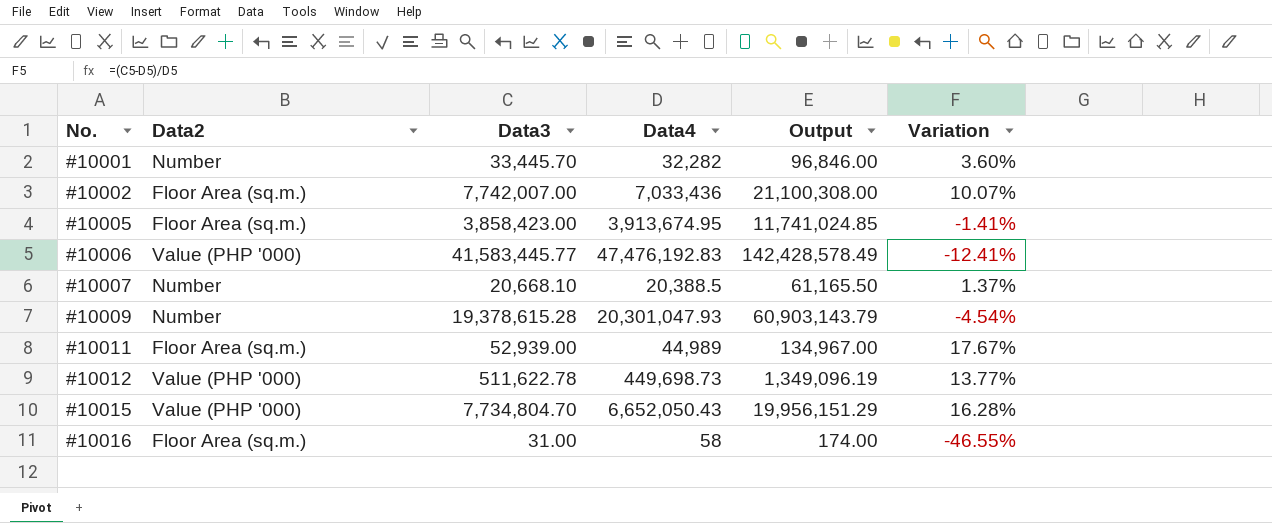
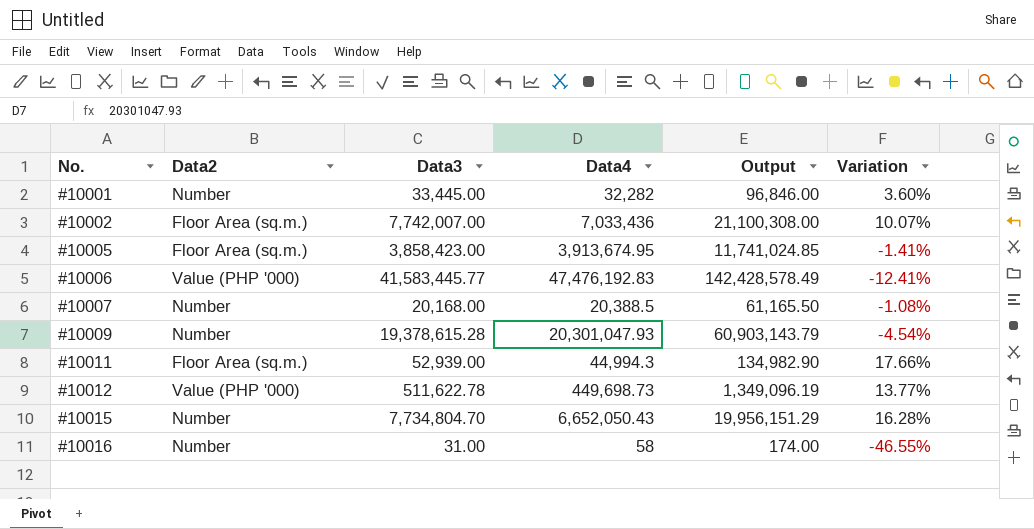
#10001 | Data3: 33,445.70 -> 33,445.00
#10007 | Data3: 20,668.10 -> 20,168.00
#10007 | Variation: 1.37% -> -1.08%
#10011 | Data4: 44,989 -> 44,994.3
#10011 | Output: 134,967.00 -> 134,982.90
#10011 | Variation: 17.67% -> 17.66%
#10015 | Data2: Value (PHP '000) -> Number
#10016 | Data2: Floor Area (sq.m.) -> Number

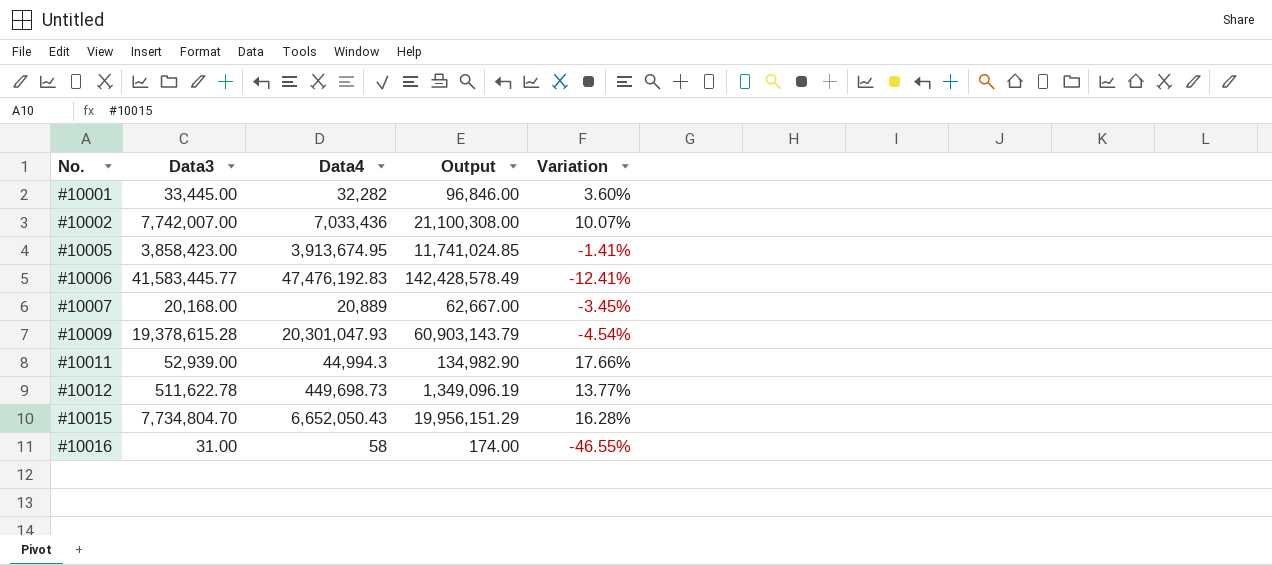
column Data2 | position: 2 -> none
#10007 | Data4: 20,388.5 -> 20,889
#10007 | Output: 61,165.50 -> 62,667.00
#10007 | Variation: -1.08% -> -3.45%

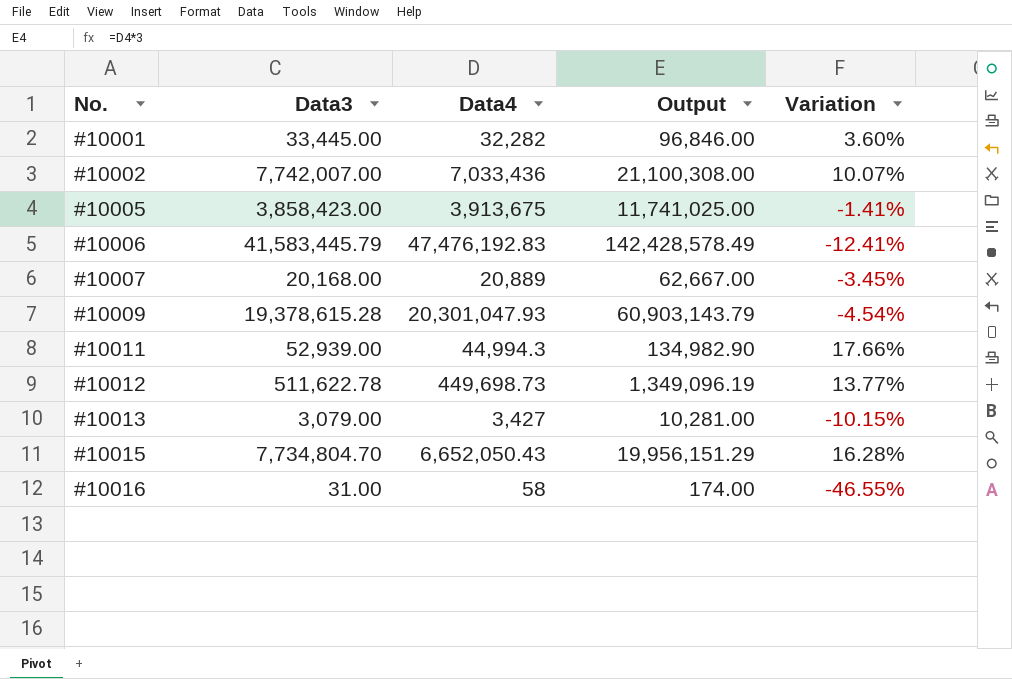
#10005 | Data4: 3,913,674.95 -> 3,913,675
#10005 | Output: 11,741,024.85 -> 11,741,025.00
#10006 | Data3: 41,583,445.77 -> 41,583,445.79
row #10013: none -> 3,079.00 | 3,427 | 10,281.00 | -10.15%

